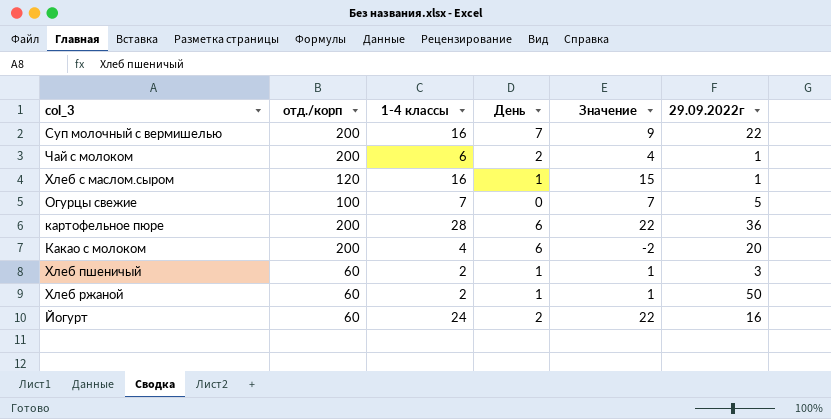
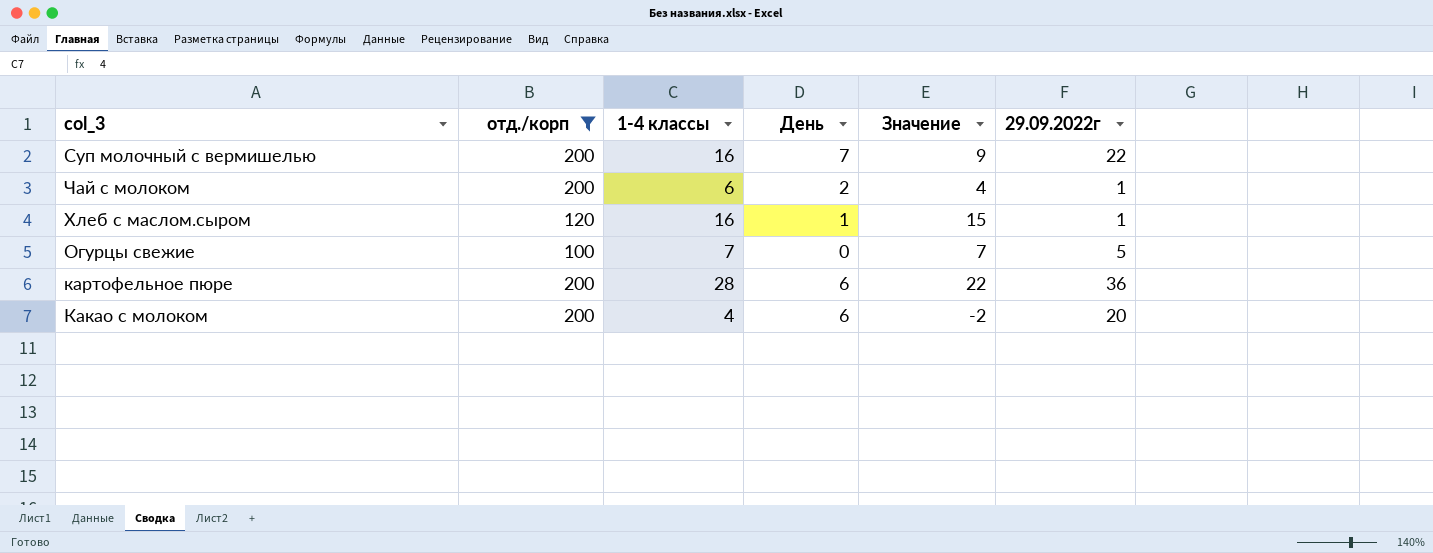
filter: none -> отд./корп != 60

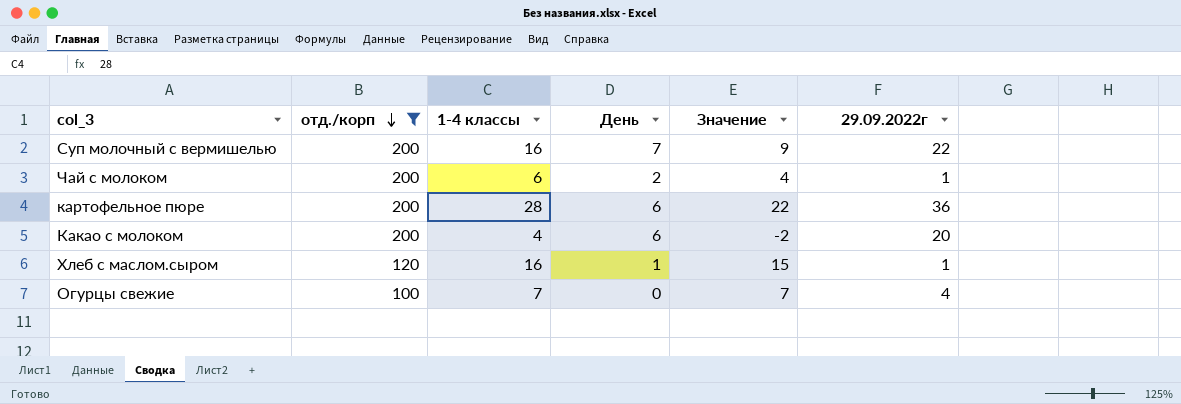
row order: none -> отд./корп descending
Огурцы свежие | 29.09.2022г: 5 -> 4

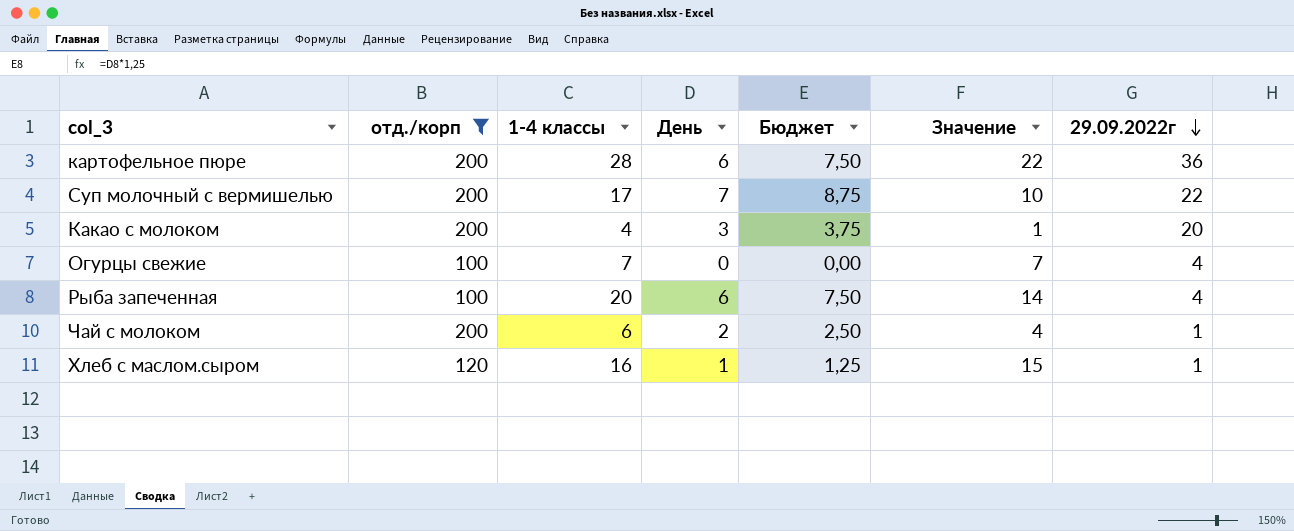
row order: отд./корп descending -> 29.09.2022г descending
column Бюджет | formula: none -> [День] * 1,25
Суп молочный с вермишелью | 1-4 классы: 16 -> 17
Суп молочный с вермишелью | Значение: 9 -> 10
Какао с молоком | День: 6 -> 3
Какао с молоком | Значение: -2 -> 1
row Рыба запеченная: none -> 100 | 20 | 6 | 7,50 | 14 | 4

